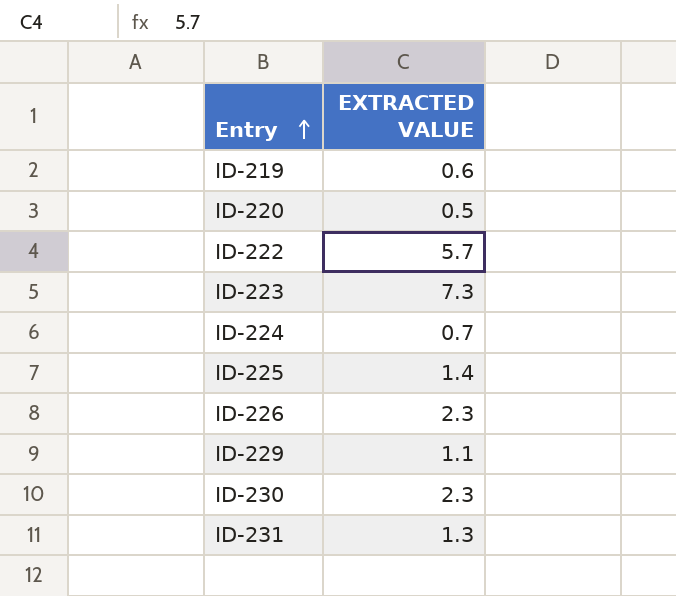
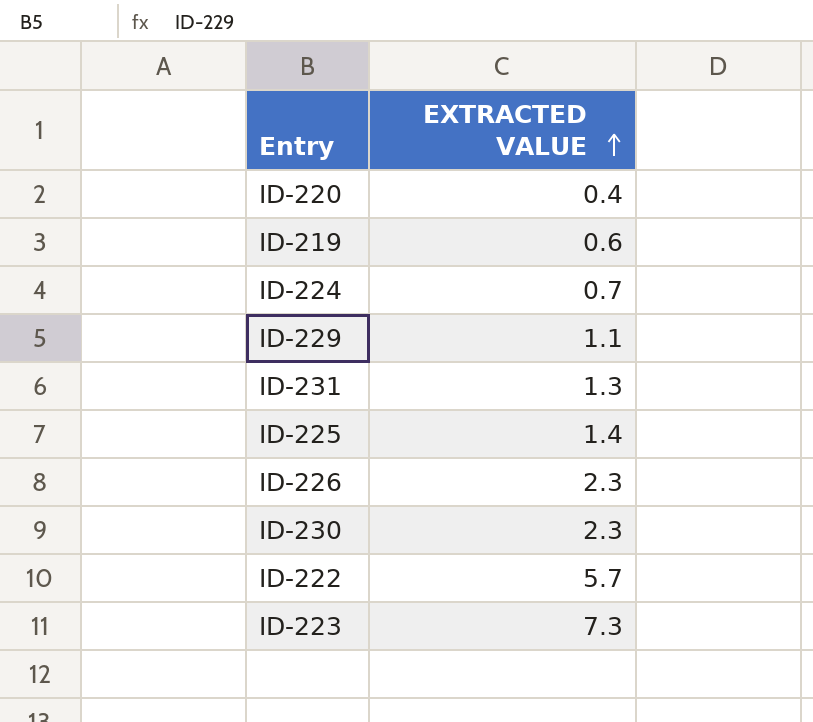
row order: Entry ascending -> EXTRACTED VALUE ascending
ID-220 | EXTRACTED VALUE: 0.5 -> 0.4

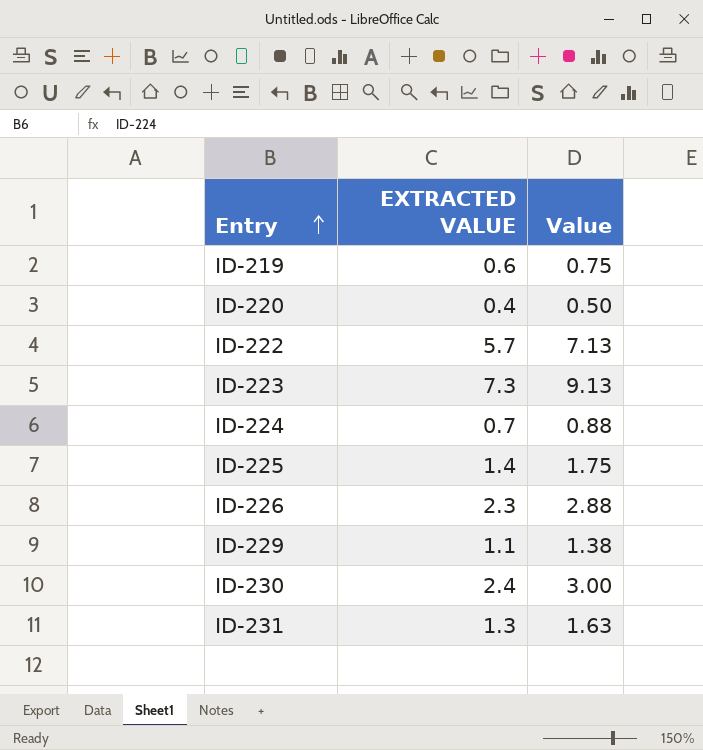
row order: EXTRACTED VALUE ascending -> Entry ascending
column Value | formula: none -> [EXTRACTED VALUE] * 1.25
ID-230 | EXTRACTED VALUE: 2.3 -> 2.4

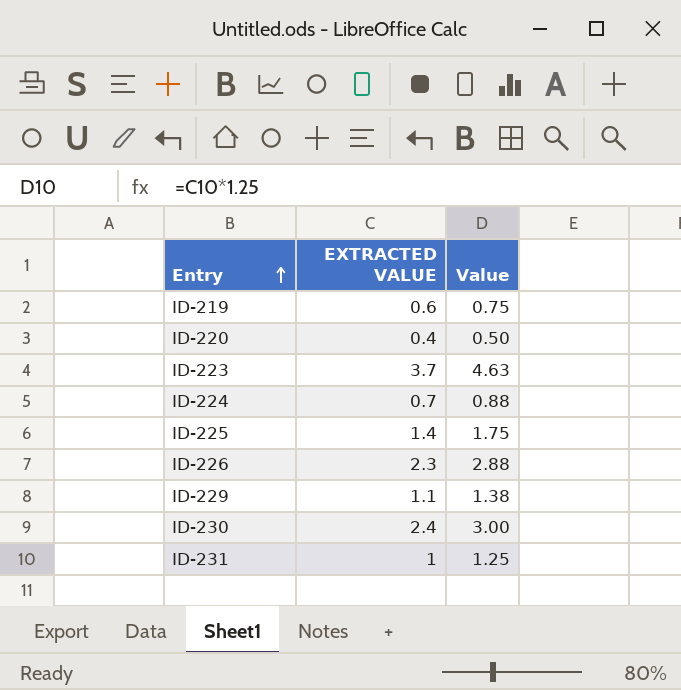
row ID-222: 5.7 | 7.13 -> none
ID-223 | EXTRACTED VALUE: 7.3 -> 3.7
ID-223 | Value: 9.13 -> 4.63
ID-231 | EXTRACTED VALUE: 1.3 -> 1
ID-231 | Value: 1.63 -> 1.25

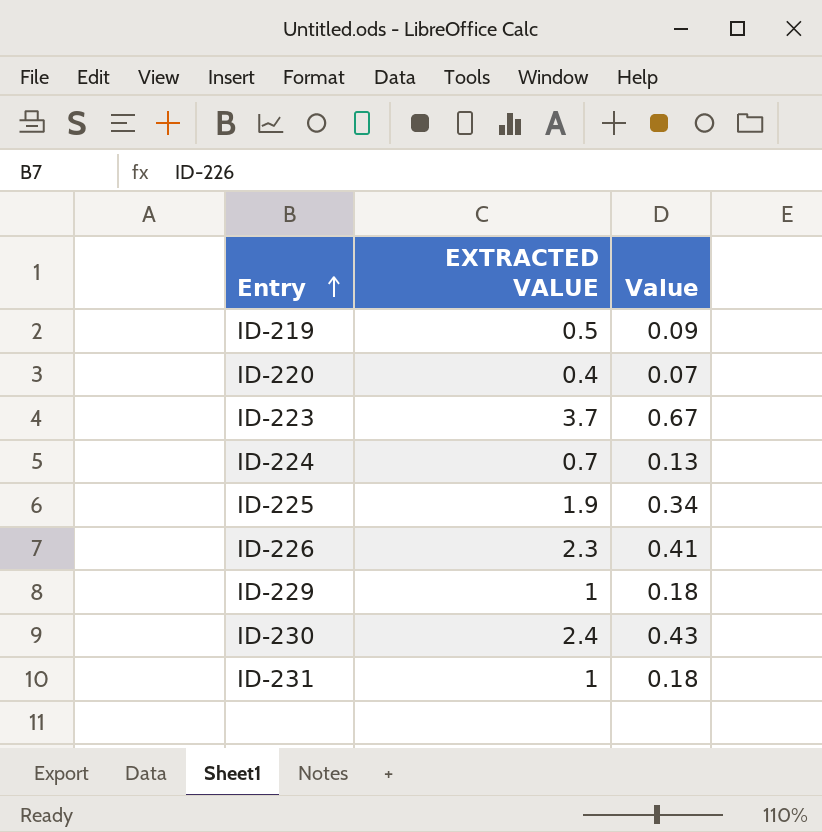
column Value | formula: [EXTRACTED VALUE] * 1.25 -> [EXTRACTED VALUE] * 0.18
ID-219 | EXTRACTED VALUE: 0.6 -> 0.5
ID-225 | EXTRACTED VALUE: 1.4 -> 1.9
ID-229 | EXTRACTED VALUE: 1.1 -> 1

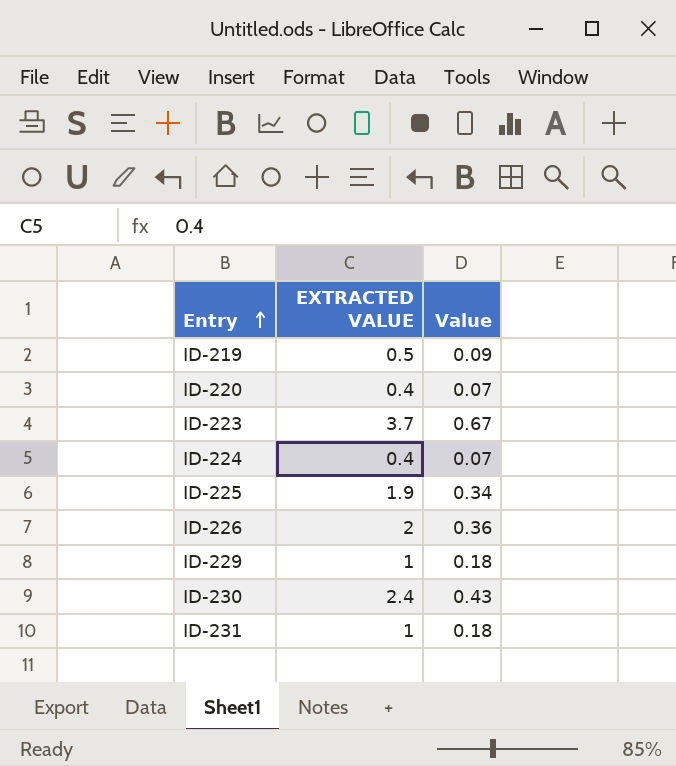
ID-224 | EXTRACTED VALUE: 0.7 -> 0.4
ID-224 | Value: 0.13 -> 0.07
ID-226 | EXTRACTED VALUE: 2.3 -> 2
ID-226 | Value: 0.41 -> 0.36

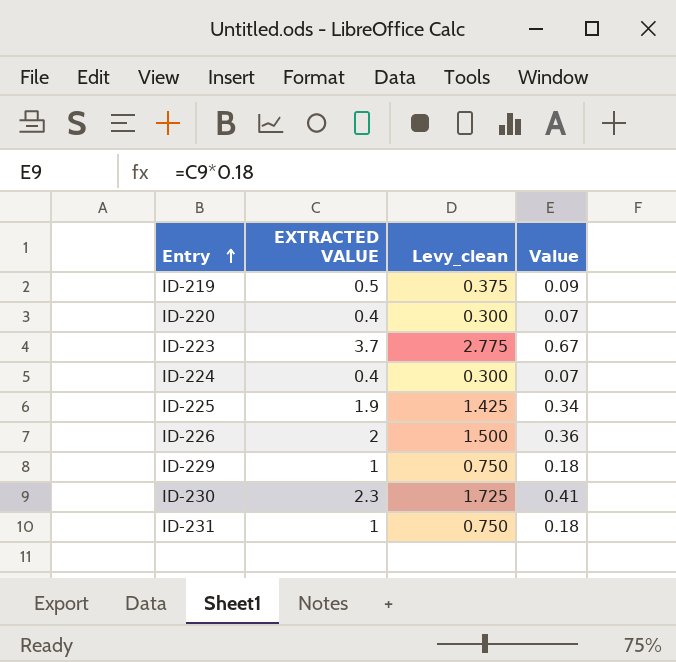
column Levy_clean | formula: none -> [EXTRACTED VALUE] * 0.75
ID-230 | EXTRACTED VALUE: 2.4 -> 2.3
ID-230 | Value: 0.43 -> 0.41

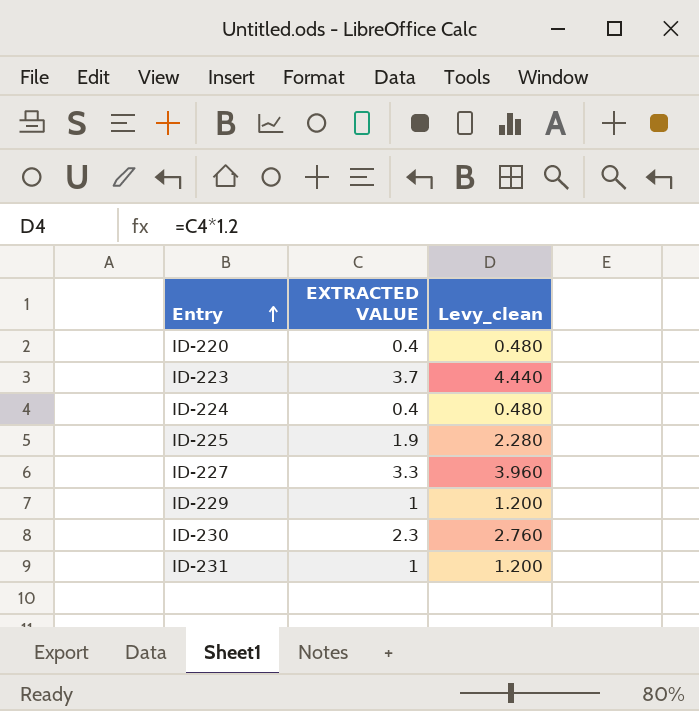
column Value | formula: [EXTRACTED VALUE] * 0.18 -> none
column Levy_clean | formula: [EXTRACTED VALUE] * 0.75 -> [EXTRACTED VALUE] * 1.2
row ID-219: 0.5 | 0.375 | 0.09 -> none
row ID-226: 2 | 1.500 | 0.36 -> none
row ID-227: none -> 3.3 | 3.960

